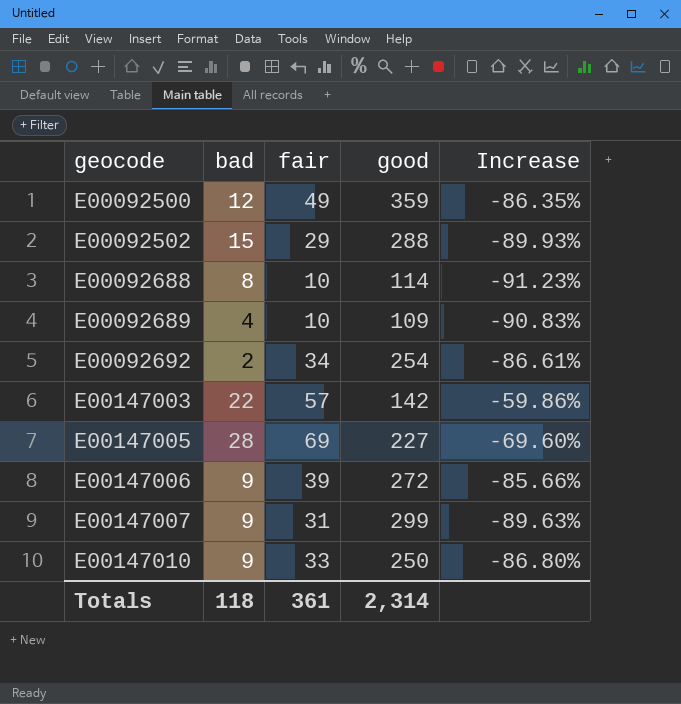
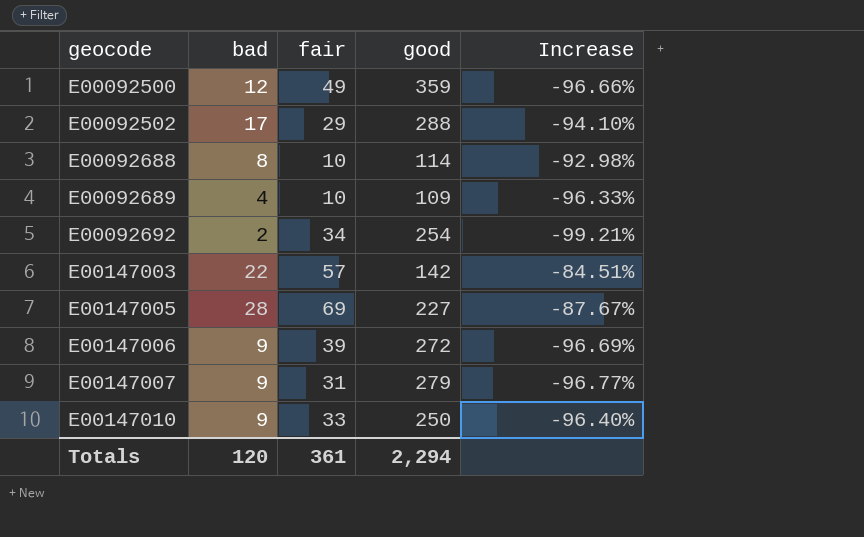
column Increase | formula: ([fair] - [good]) / [good] -> ([bad] - [good]) / [good]
E00092502 | bad: 15 -> 17
E00147007 | good: 299 -> 279
Totals | bad: 118 -> 120
Totals | good: 2,314 -> 2,294

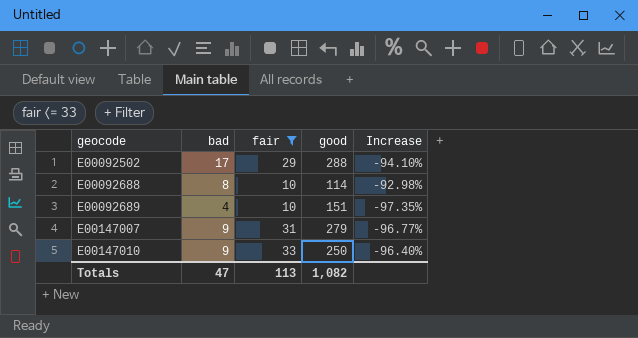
filter: none -> fair <= 33
E00092689 | good: 109 -> 151
E00092689 | Increase: -96.33% -> -97.35%
Totals | bad: 120 -> 47
Totals | fair: 361 -> 113
Totals | good: 2,294 -> 1,082

